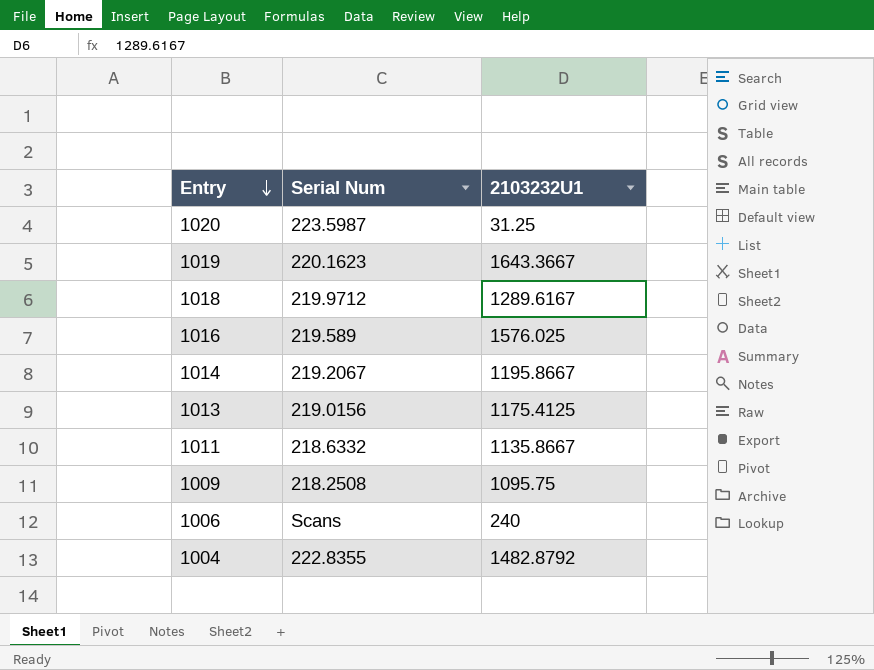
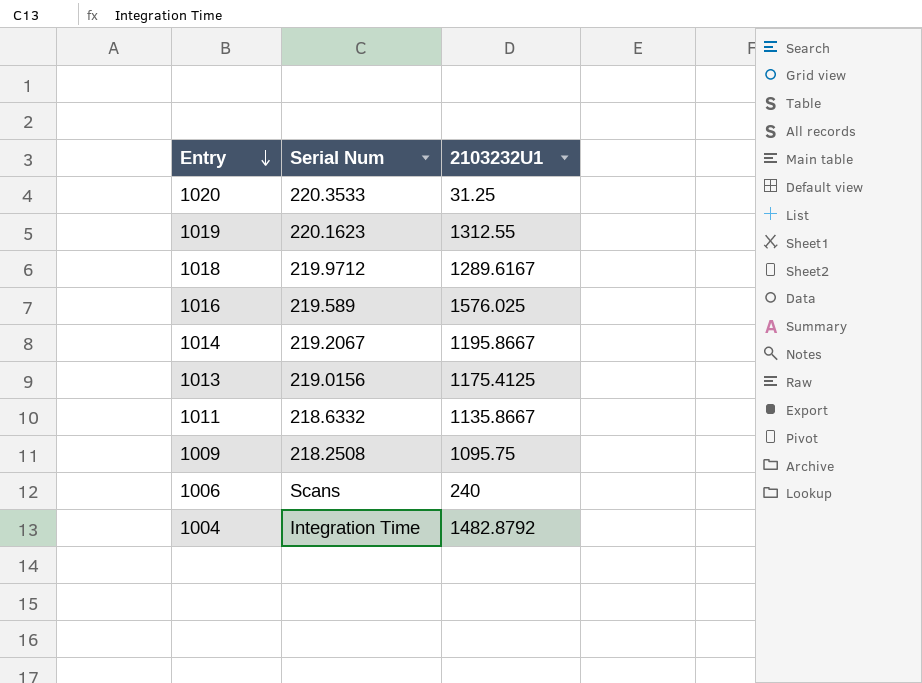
1020 | Serial Num: 223.5987 -> 220.3533
1019 | 2103232U1: 1643.3667 -> 1312.55
1004 | Serial Num: 222.8355 -> Integration Time

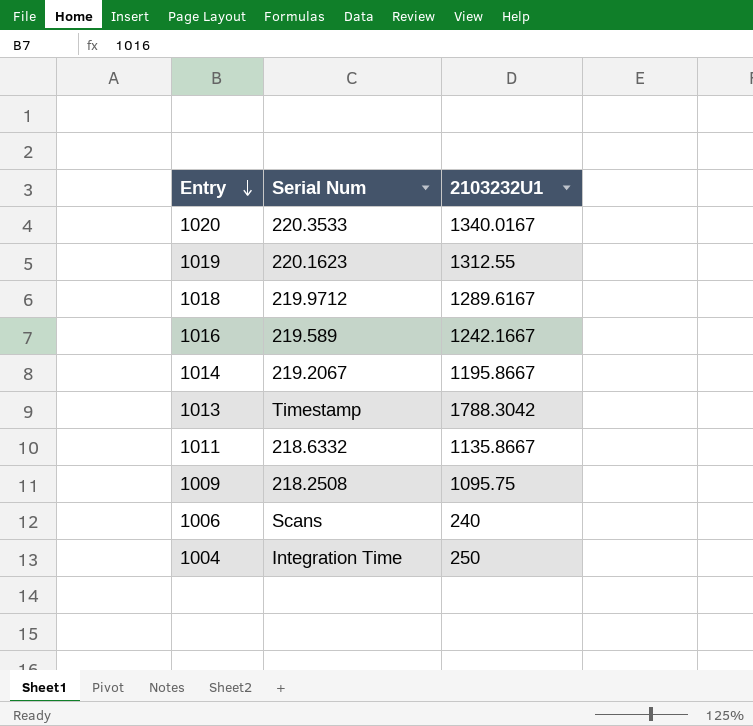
1020 | 2103232U1: 31.25 -> 1340.0167
1016 | 2103232U1: 1576.025 -> 1242.1667
1013 | Serial Num: 219.0156 -> Timestamp
1013 | 2103232U1: 1175.4125 -> 1788.3042
1004 | 2103232U1: 1482.8792 -> 250

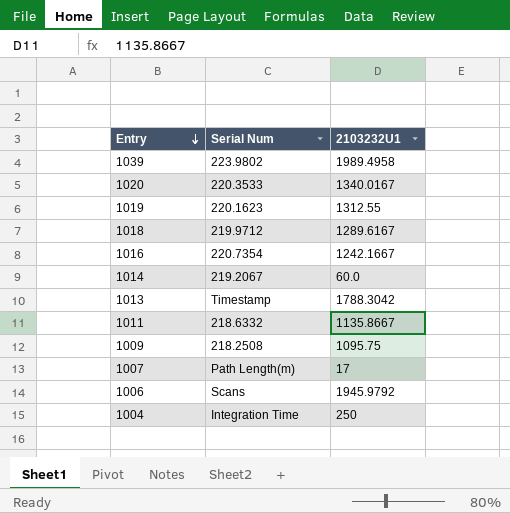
row 1039: none -> 223.9802 | 1989.4958
1016 | Serial Num: 219.589 -> 220.7354
1014 | 2103232U1: 1195.8667 -> 60.0
row 1007: none -> Path Length(m) | 17
1006 | 2103232U1: 240 -> 1945.9792

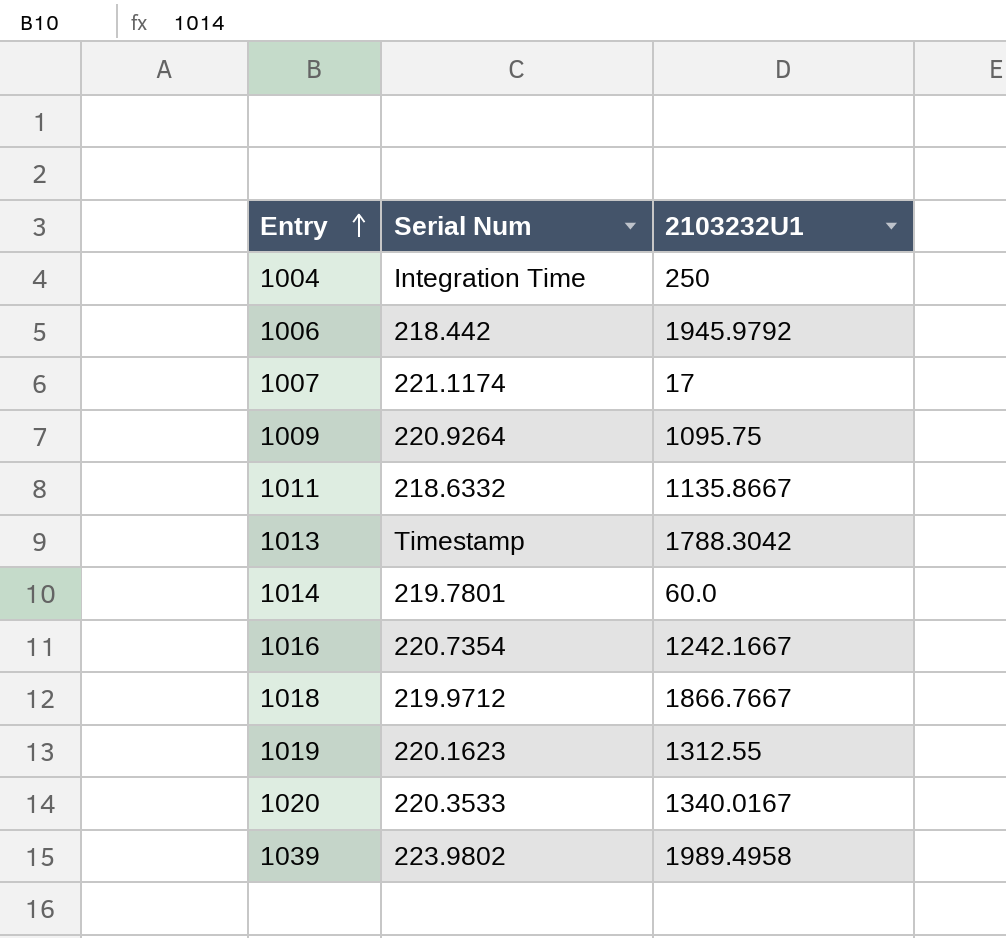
row order: Entry descending -> Entry ascending
1006 | Serial Num: Scans -> 218.442
1007 | Serial Num: Path Length(m) -> 221.1174
1009 | Serial Num: 218.2508 -> 220.9264
1014 | Serial Num: 219.2067 -> 219.7801
1018 | 2103232U1: 1289.6167 -> 1866.7667

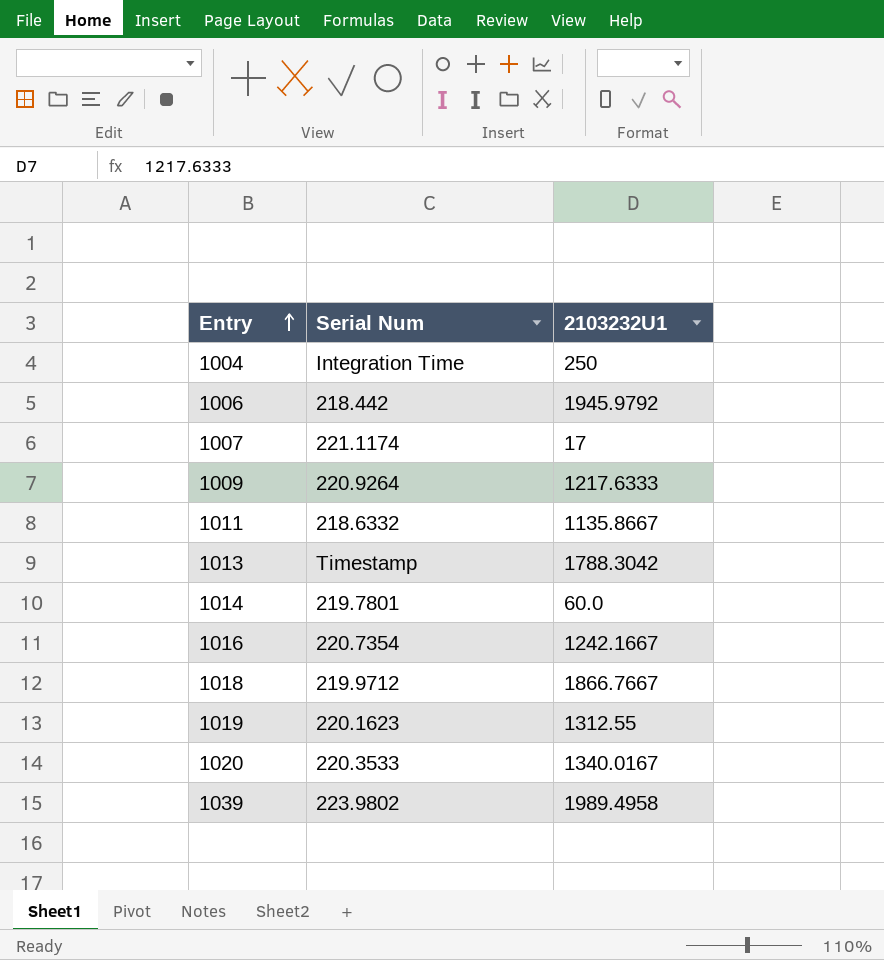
1009 | 2103232U1: 1095.75 -> 1217.6333

